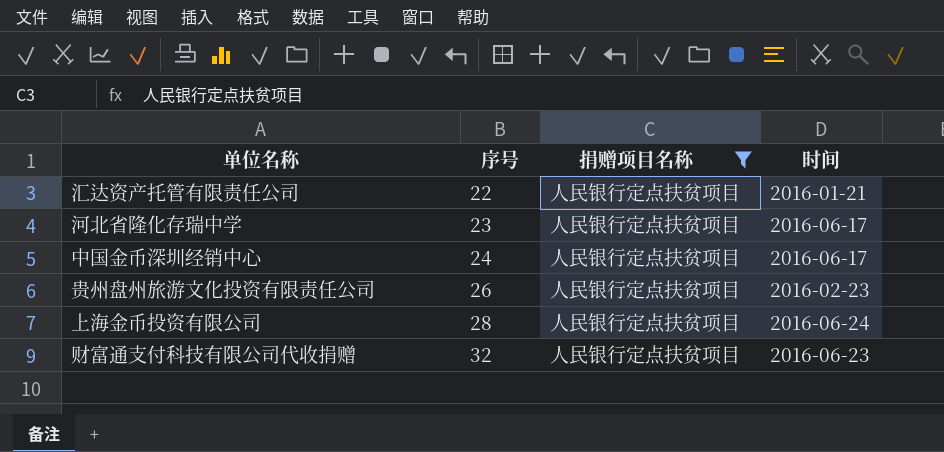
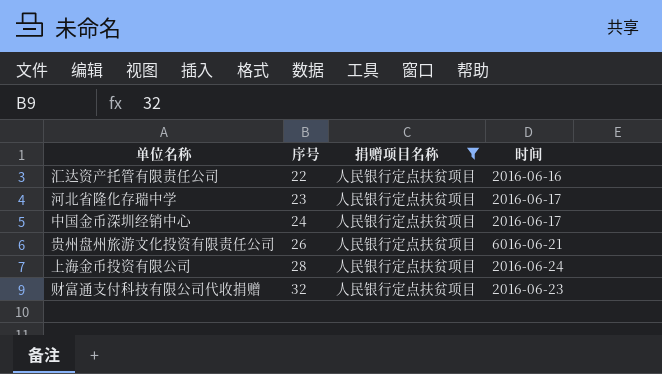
汇达资产托管有限责任公司 | 时间: 2016-01-21 -> 2016-06-16
贵州盘州旅游文化投资有限责任公司 | 时间: 2016-02-23 -> 6016-06-21

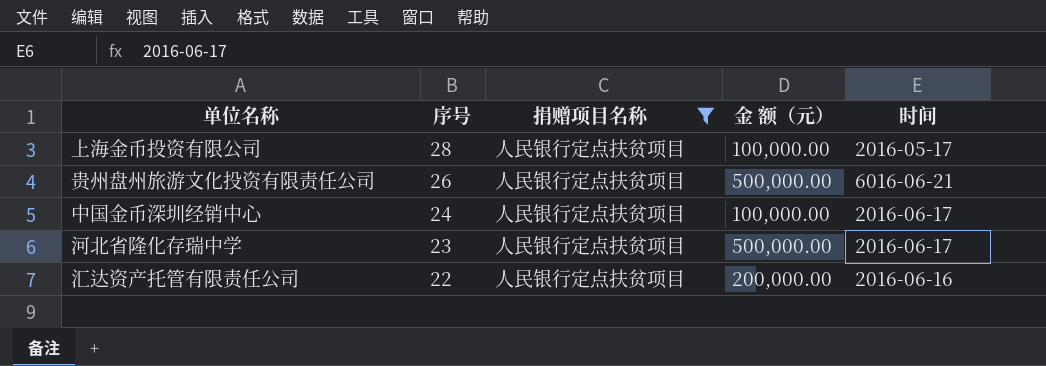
row order: 序号 ascending -> 序号 descending
column 金 额（元） | position: none -> 4
row 财富通支付科技有限公司代收捐赠: 32 | 人民银行定点扶贫项目 | 2016-06-23 -> none
上海金币投资有限公司 | 时间: 2016-06-24 -> 2016-05-17

